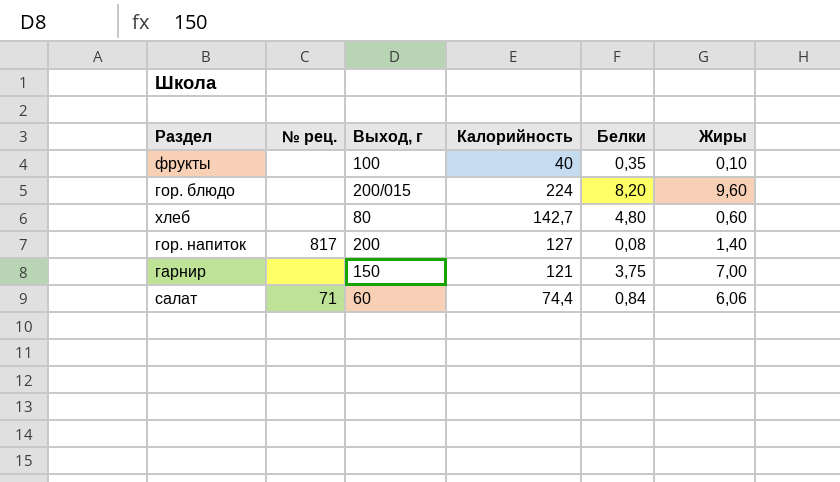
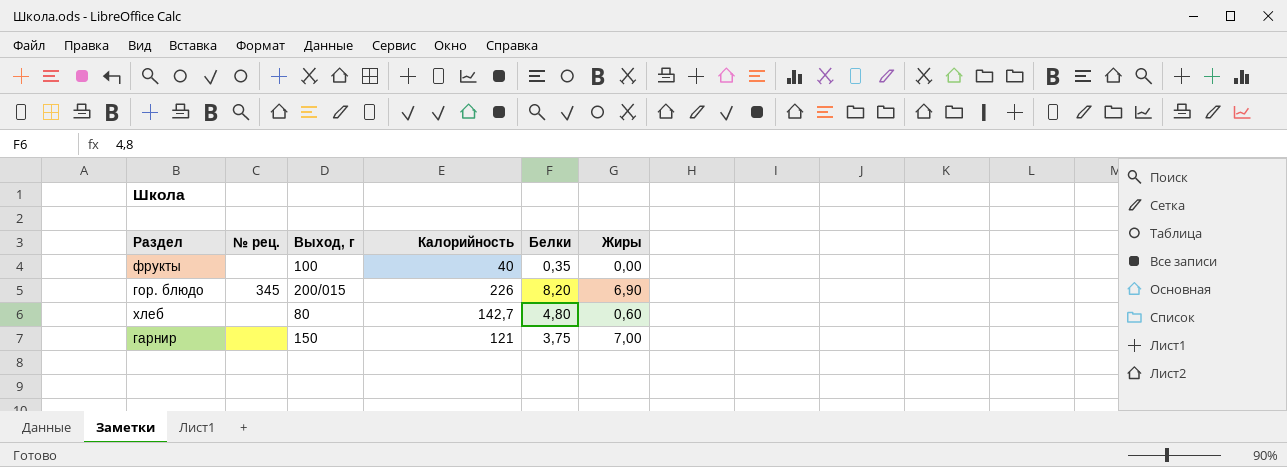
row гор. напиток: 817 | 200 | 127 | 0,08 | 1,40 -> none
row салат: 71 | 60 | 74,4 | 0,84 | 6,06 -> none
фрукты | Жиры: 0,10 -> 0,00
гор. блюдо | № рец.: none -> 345
гор. блюдо | Калорийность: 224 -> 226
гор. блюдо | Жиры: 9,60 -> 6,90

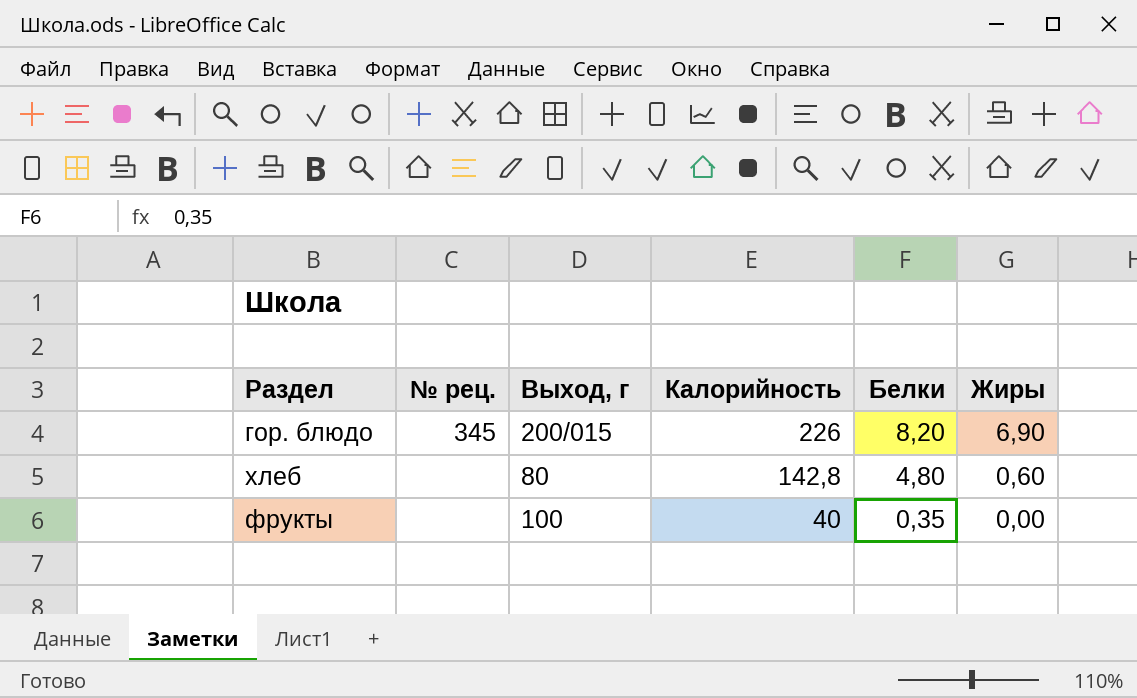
row order: none -> Калорийность descending
row гарнир: none | 150 | 121 | 3,75 | 7,00 -> none
хлеб | Калорийность: 142,7 -> 142,8

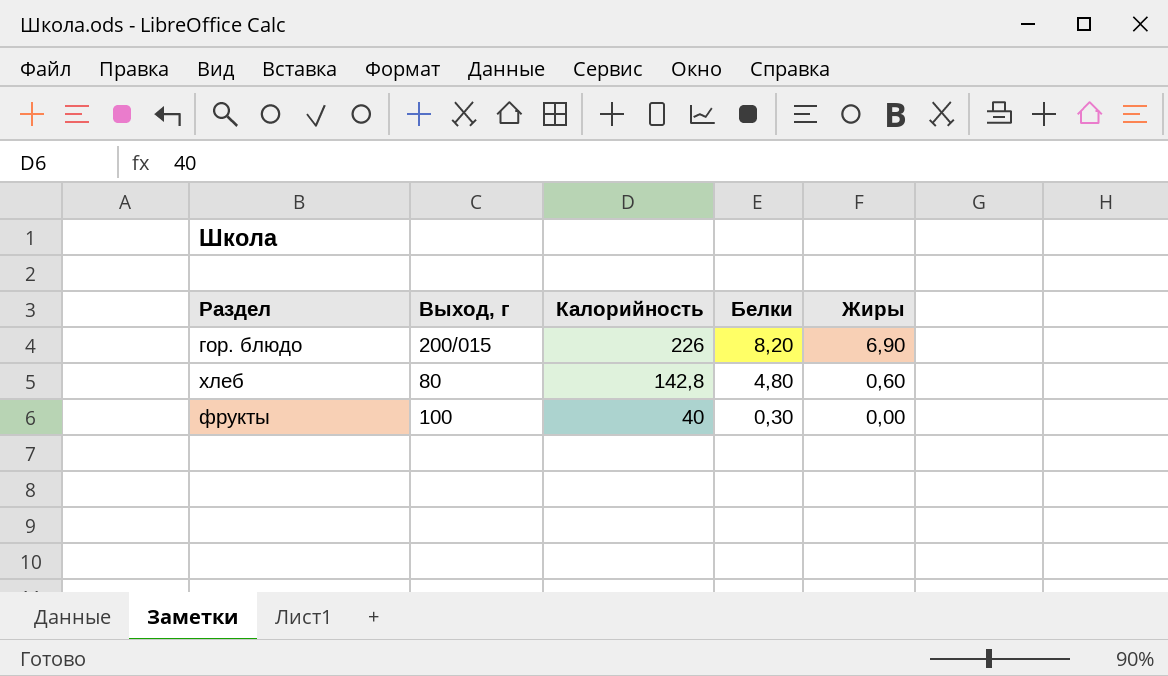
column № рец. | position: 2 -> none
фрукты | Белки: 0,35 -> 0,30

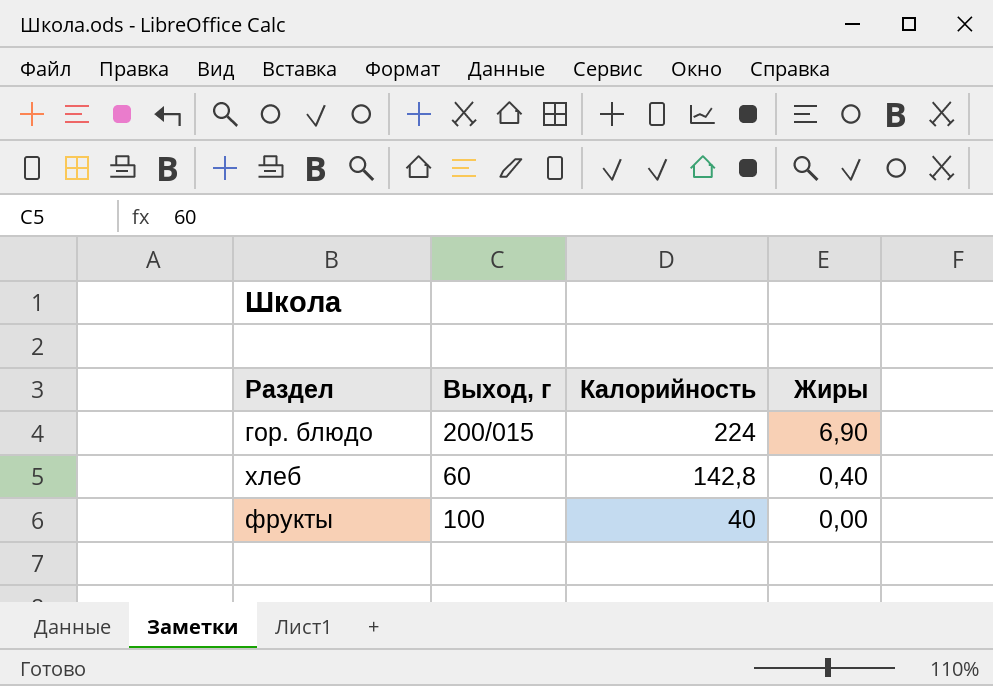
column Белки | position: 4 -> none
гор. блюдо | Калорийность: 226 -> 224
хлеб | Выход, г: 80 -> 60
хлеб | Жиры: 0,60 -> 0,40

